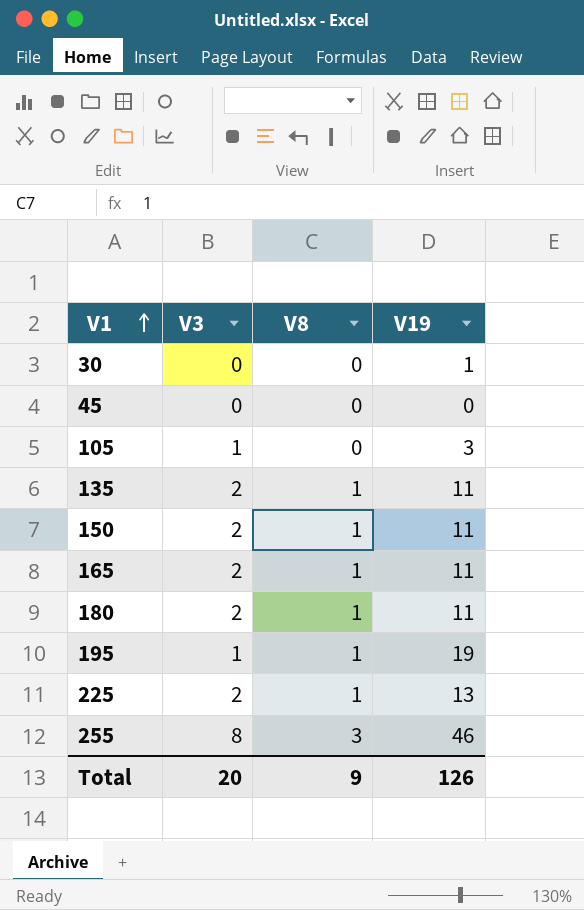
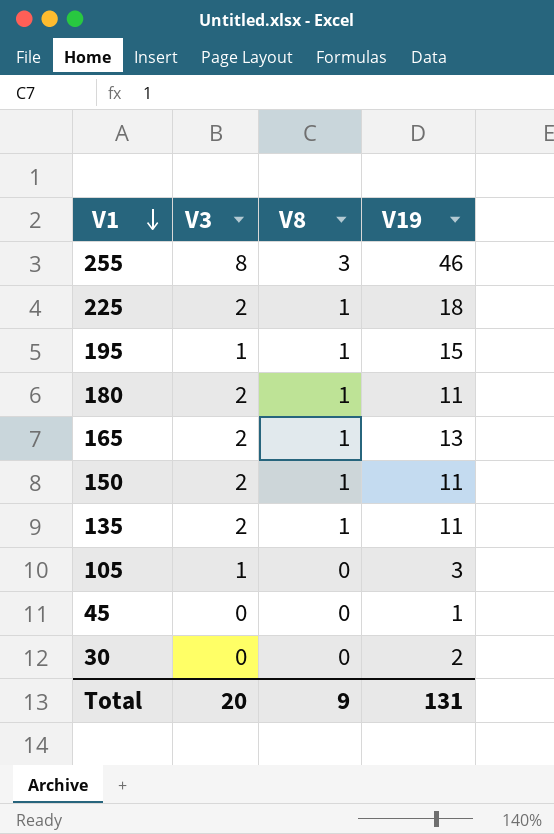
row order: V1 ascending -> V1 descending
225 | V19: 13 -> 18
195 | V19: 19 -> 15
165 | V19: 11 -> 13
45 | V19: 0 -> 1
30 | V19: 1 -> 2
Total | V19: 126 -> 131

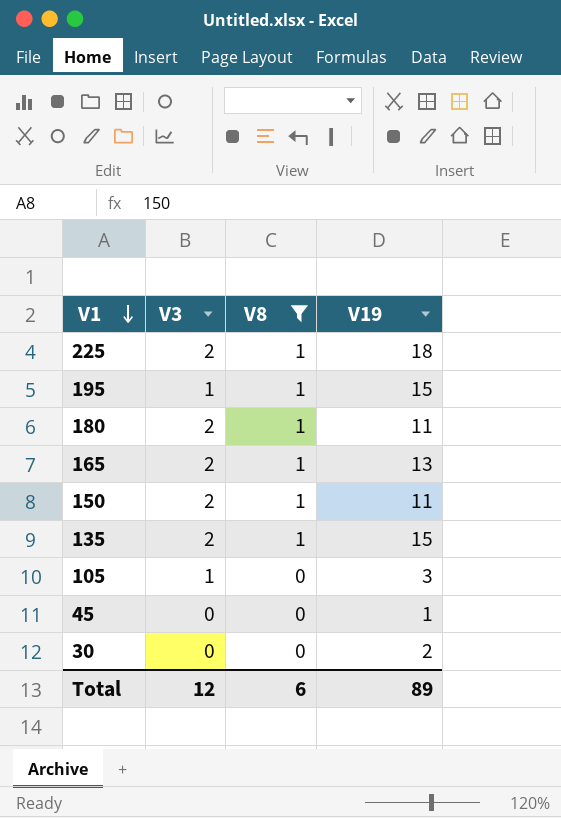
filter: none -> V8 != 3
135 | V19: 11 -> 15
Total | V3: 20 -> 12
Total | V8: 9 -> 6
Total | V19: 131 -> 89

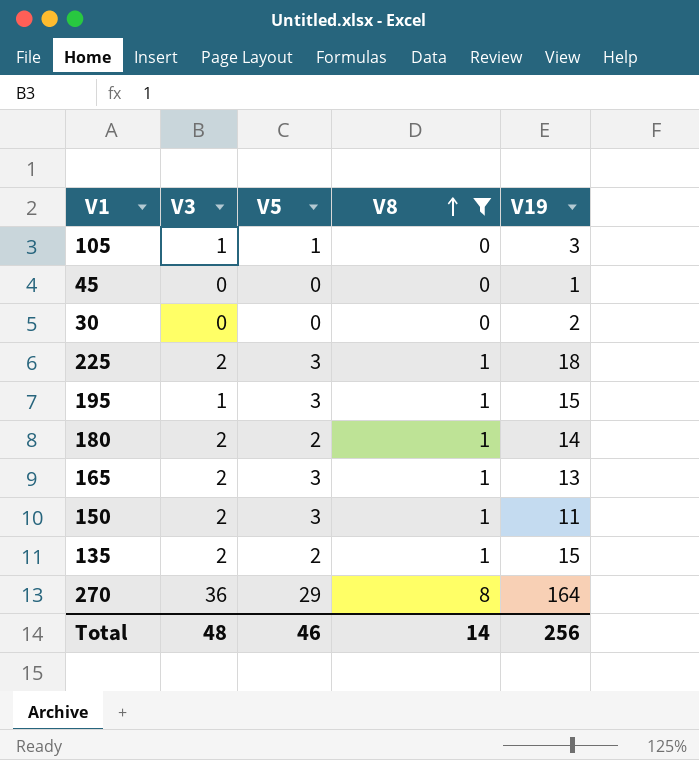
row order: V1 descending -> V8 ascending
column V5 | position: none -> 3
180 | V19: 11 -> 14
row 270: none -> 36 | 29 | 8 | 164
Total | V3: 12 -> 48
Total | V8: 6 -> 14
Total | V19: 89 -> 256

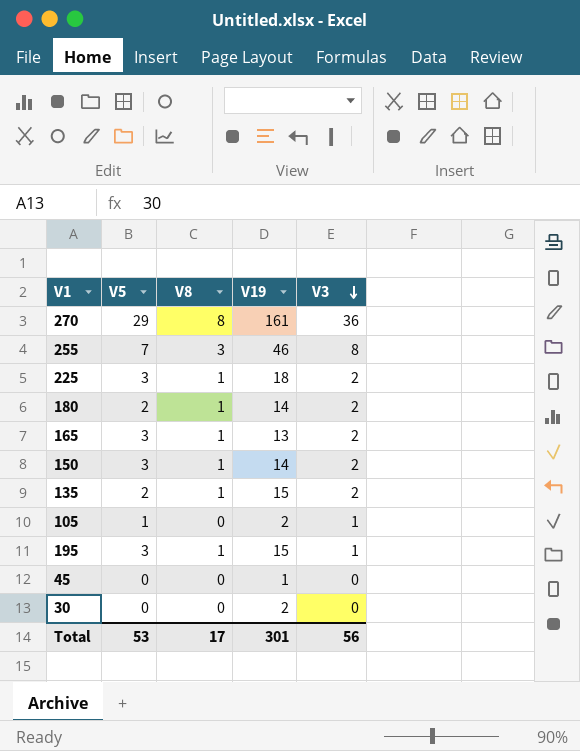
filter: V8 != 3 -> none
row order: V8 ascending -> V3 descending
column V3 | position: 2 -> 5
270 | V19: 164 -> 161
150 | V19: 11 -> 14
105 | V19: 3 -> 2
Total | V5: 46 -> 53
Total | V8: 14 -> 17
Total | V19: 256 -> 301
Total | V3: 48 -> 56

